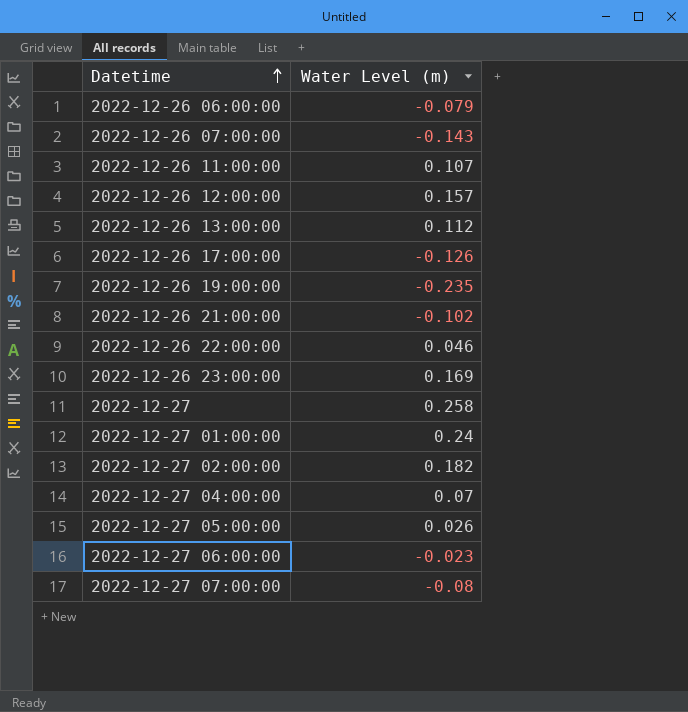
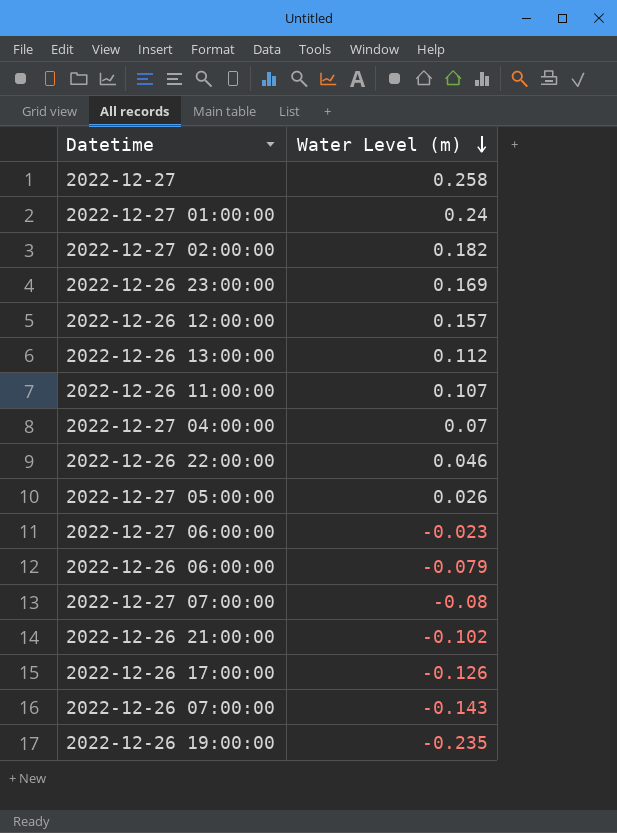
row order: Datetime ascending -> Water Level (m) descending

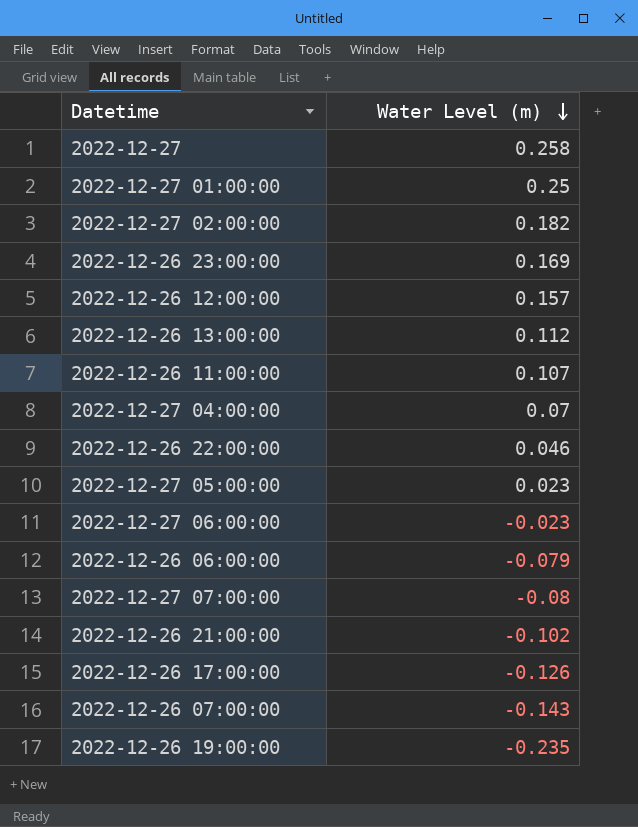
2022-12-27 01:00:00 | Water Level (m): 0.24 -> 0.25
2022-12-27 05:00:00 | Water Level (m): 0.026 -> 0.023

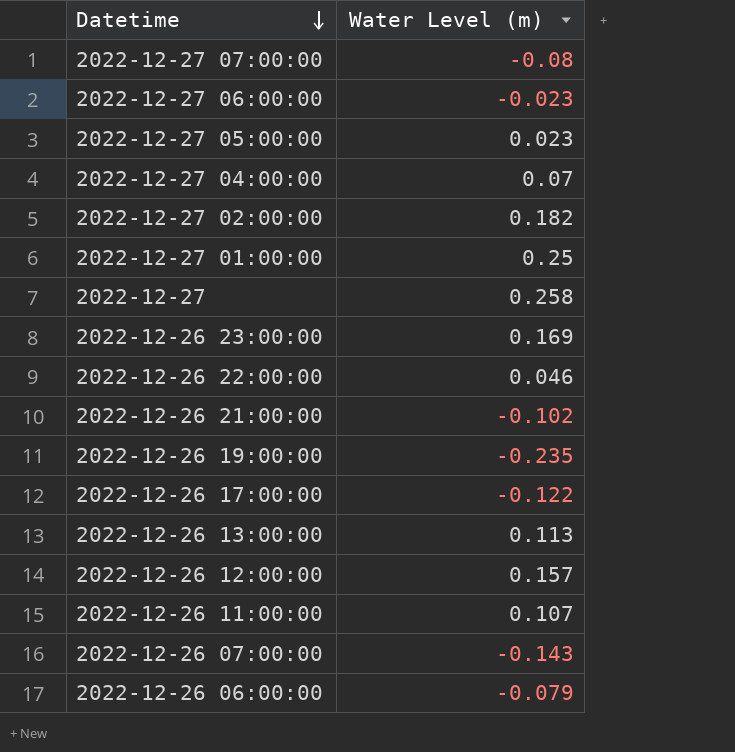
row order: Water Level (m) descending -> Datetime descending
2022-12-26 17:00:00 | Water Level (m): -0.126 -> -0.122
2022-12-26 13:00:00 | Water Level (m): 0.112 -> 0.113

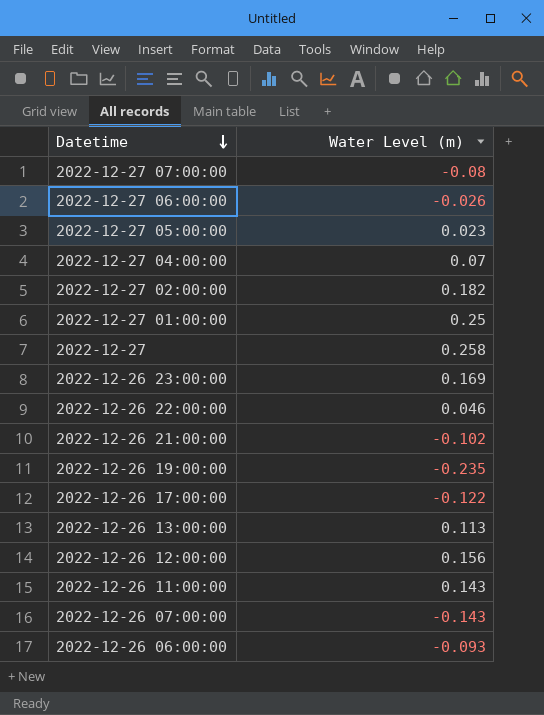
2022-12-27 06:00:00 | Water Level (m): -0.023 -> -0.026
2022-12-26 12:00:00 | Water Level (m): 0.157 -> 0.156
2022-12-26 11:00:00 | Water Level (m): 0.107 -> 0.143
2022-12-26 06:00:00 | Water Level (m): -0.079 -> -0.093

